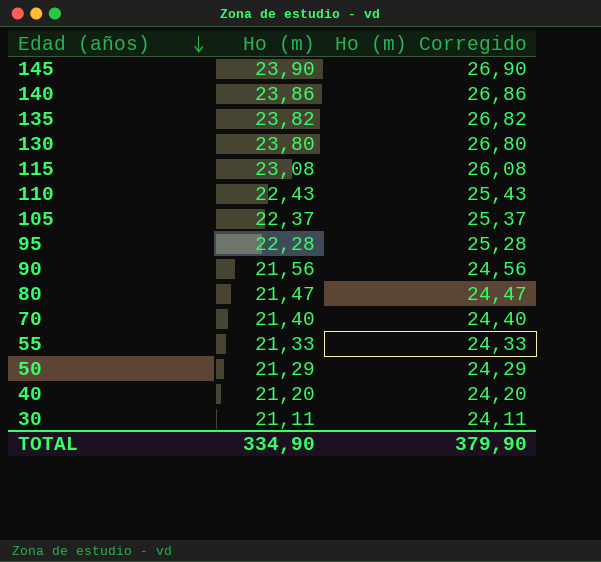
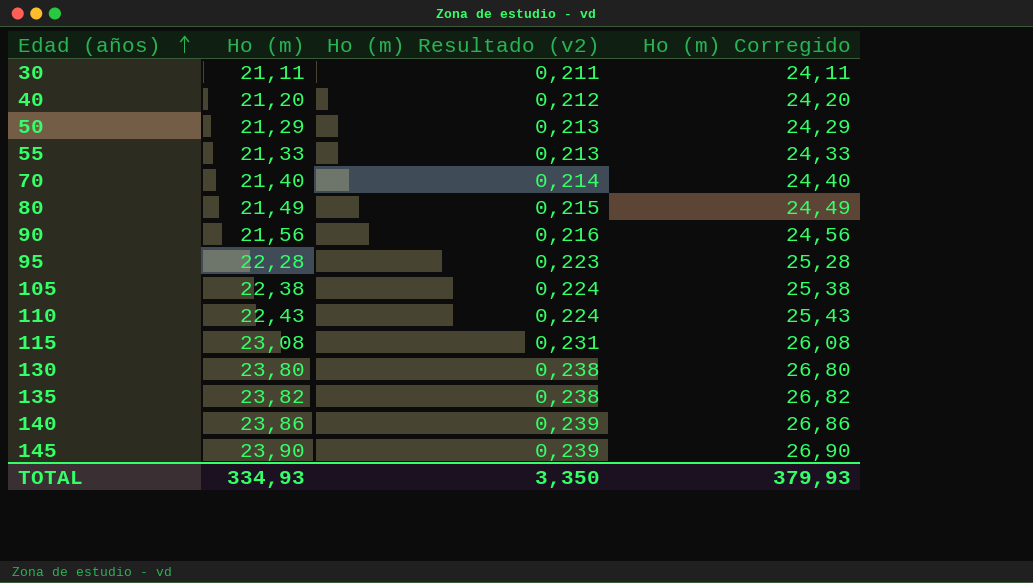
row order: Edad (años) descending -> Edad (años) ascending
column Ho (m) Resultado (v2) | formula: none -> [Ho (m)] * 0,01
80 | Ho (m): 21,47 -> 21,49
80 | Ho (m) Corregido: 24,47 -> 24,49
105 | Ho (m): 22,37 -> 22,38
105 | Ho (m) Corregido: 25,37 -> 25,38
TOTAL | Ho (m): 334,90 -> 334,93
TOTAL | Ho (m) Corregido: 379,90 -> 379,93

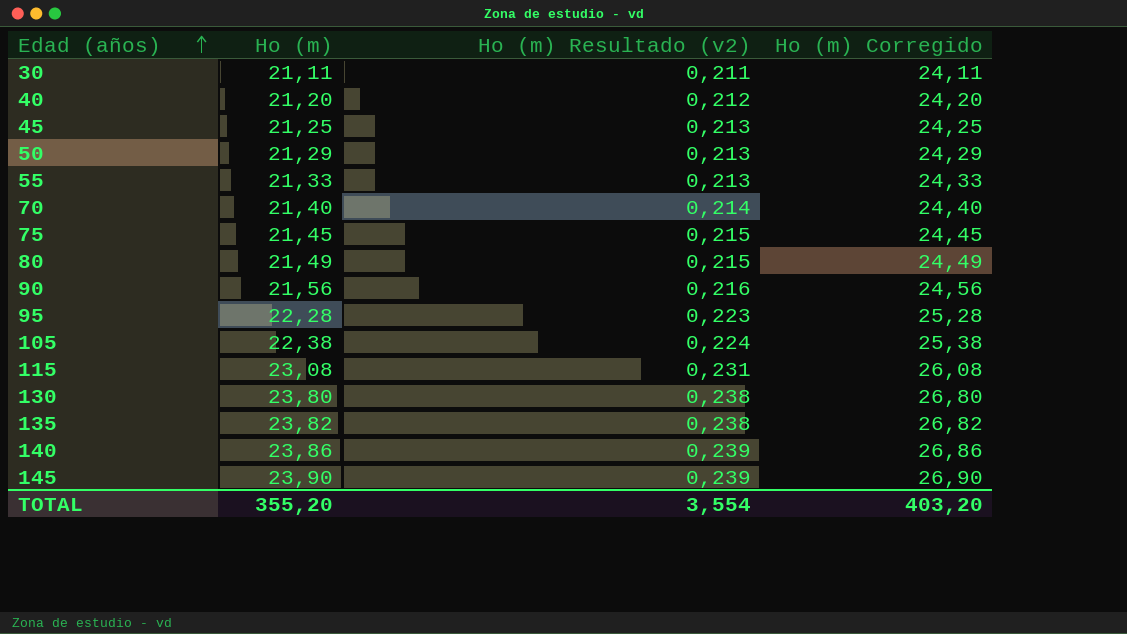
row 110: 22,43 | 0,224 | 25,43 -> none
row 45: none -> 21,25 | 0,213 | 24,25
row 75: none -> 21,45 | 0,215 | 24,45
TOTAL | Ho (m): 334,93 -> 355,20
TOTAL | Ho (m) Resultado (v2): 3,350 -> 3,554
TOTAL | Ho (m) Corregido: 379,93 -> 403,20

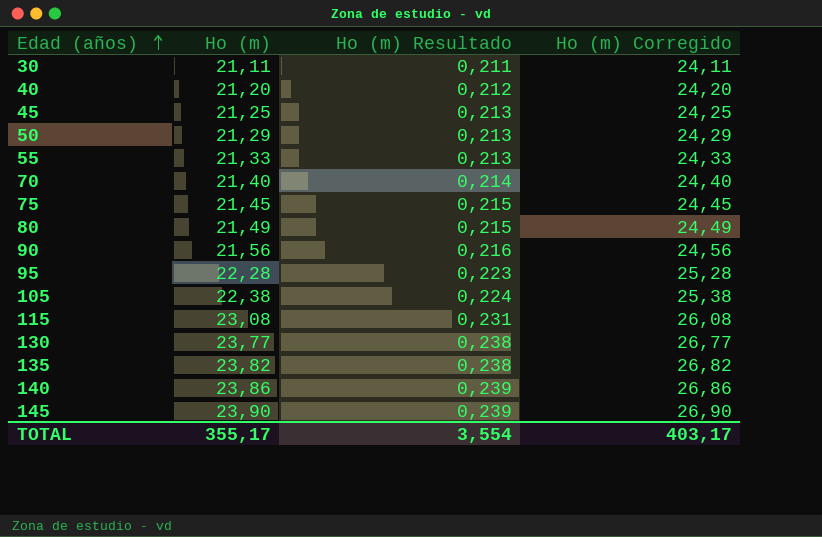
column name: Ho (m) Resultado (v2) -> Ho (m) Resultado
130 | Ho (m): 23,80 -> 23,77
130 | Ho (m) Corregido: 26,80 -> 26,77
TOTAL | Ho (m): 355,20 -> 355,17
TOTAL | Ho (m) Corregido: 403,20 -> 403,17

